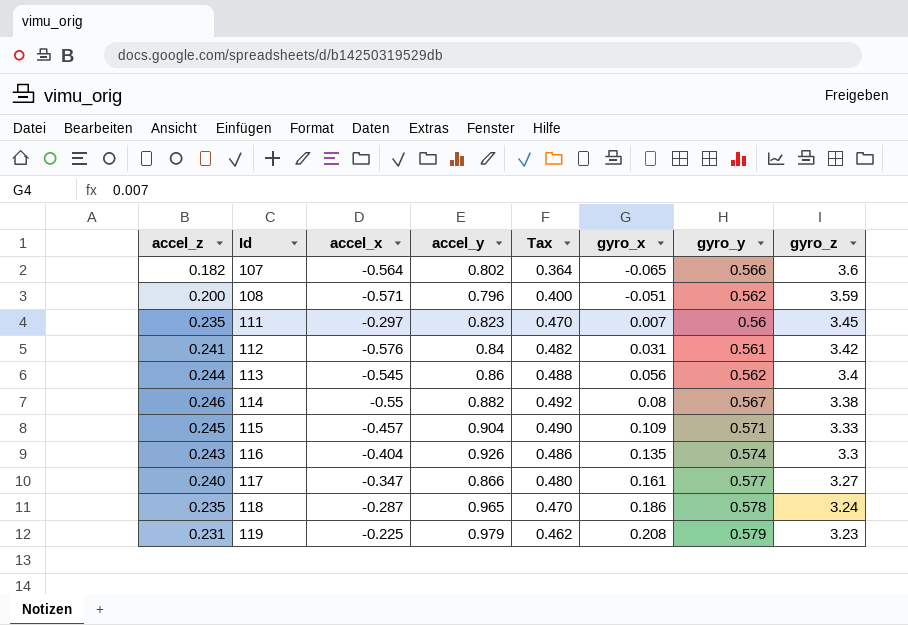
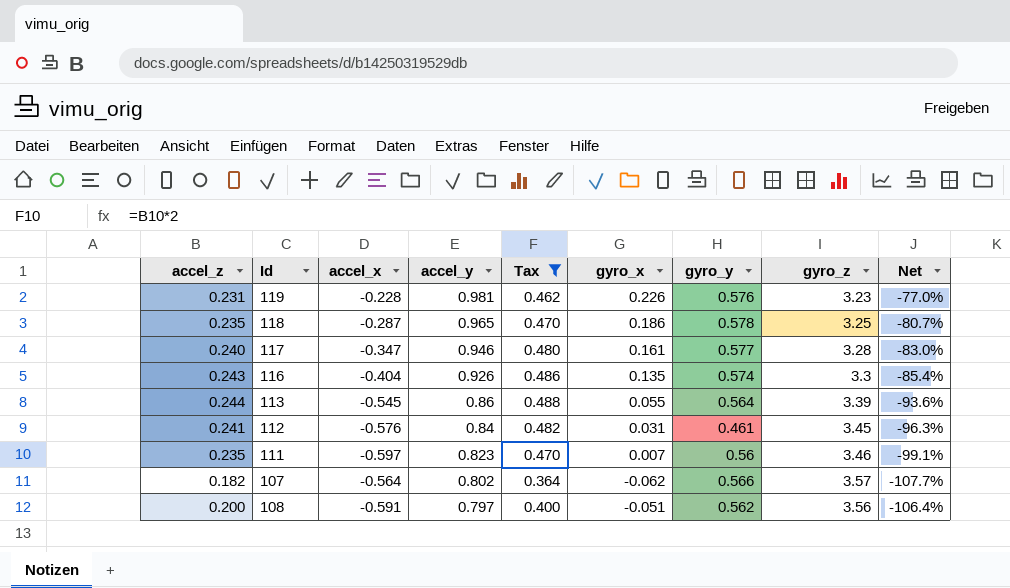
filter: none -> Tax <= 0.488
row order: Id ascending -> accel_y descending
column Net | formula: none -> ([gyro_x] - [accel_y]) / [accel_y]
119 | accel_x: -0.225 -> -0.228
119 | accel_y: 0.979 -> 0.981
119 | gyro_x: 0.208 -> 0.226
119 | gyro_y: 0.579 -> 0.576
118 | gyro_z: 3.24 -> 3.25
117 | accel_y: 0.866 -> 0.946
117 | gyro_z: 3.27 -> 3.28
113 | gyro_x: 0.056 -> 0.055
113 | gyro_y: 0.562 -> 0.564
113 | gyro_z: 3.4 -> 3.39
112 | gyro_y: 0.561 -> 0.461
112 | gyro_z: 3.42 -> 3.45
111 | accel_x: -0.297 -> -0.597
111 | gyro_z: 3.45 -> 3.46
107 | gyro_x: -0.065 -> -0.062
107 | gyro_z: 3.6 -> 3.57
108 | accel_x: -0.571 -> -0.591
108 | accel_y: 0.796 -> 0.797
108 | gyro_z: 3.59 -> 3.56

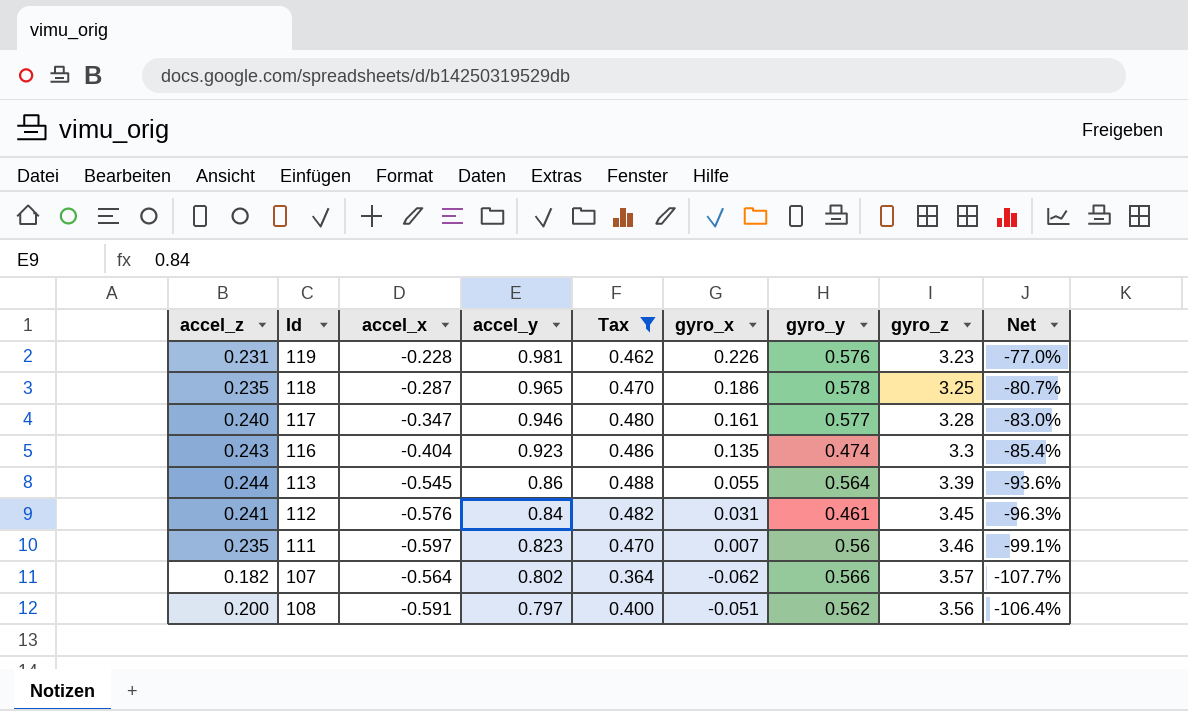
116 | accel_y: 0.926 -> 0.923
116 | gyro_y: 0.574 -> 0.474

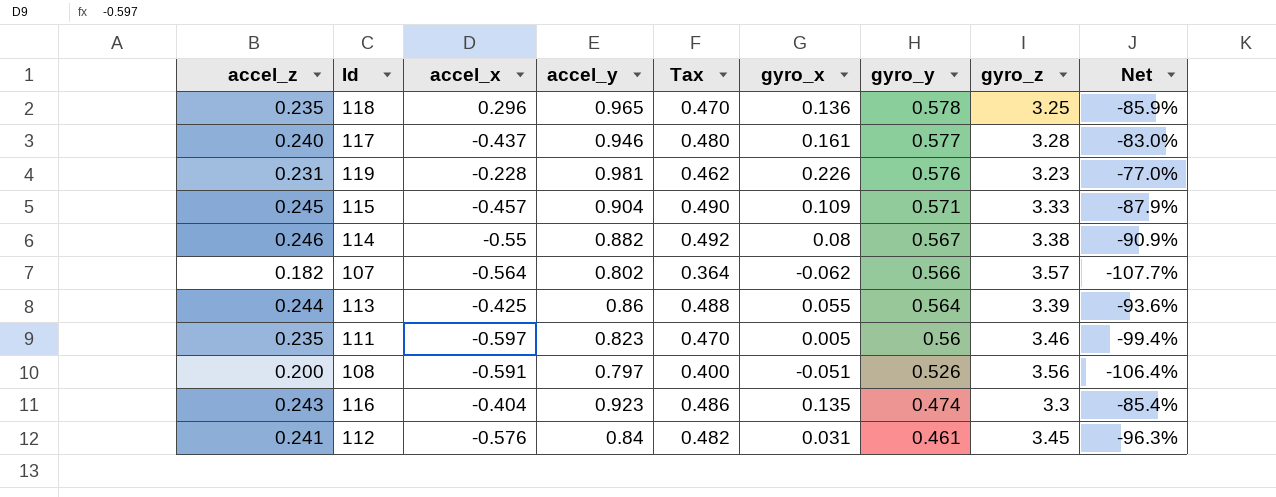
filter: Tax <= 0.488 -> none
row order: accel_y descending -> gyro_y descending
118 | accel_x: -0.287 -> 0.296
118 | gyro_x: 0.186 -> 0.136
118 | Net: -80.7% -> -85.9%
117 | accel_x: -0.347 -> -0.437
113 | accel_x: -0.545 -> -0.425
111 | gyro_x: 0.007 -> 0.005
111 | Net: -99.1% -> -99.4%
108 | gyro_y: 0.562 -> 0.526

